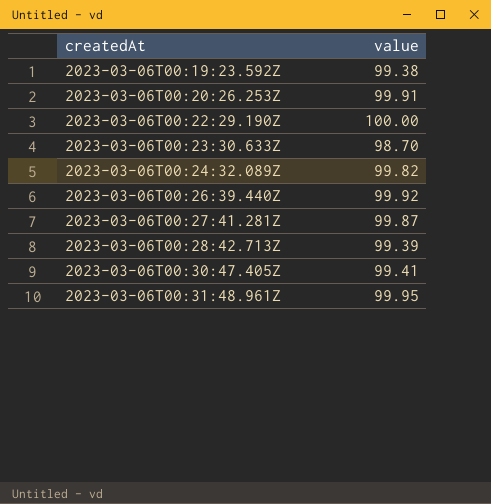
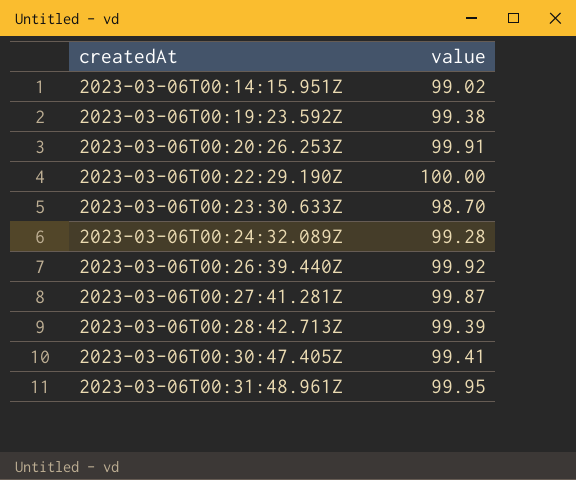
row 2023-03-06T00:14:15.951Z: none -> 99.02
2023-03-06T00:24:32.089Z | value: 99.82 -> 99.28

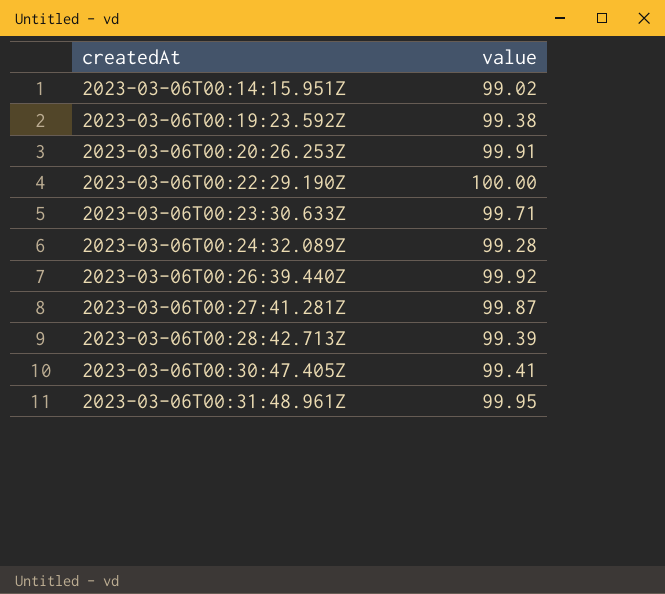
2023-03-06T00:23:30.633Z | value: 98.70 -> 99.71

